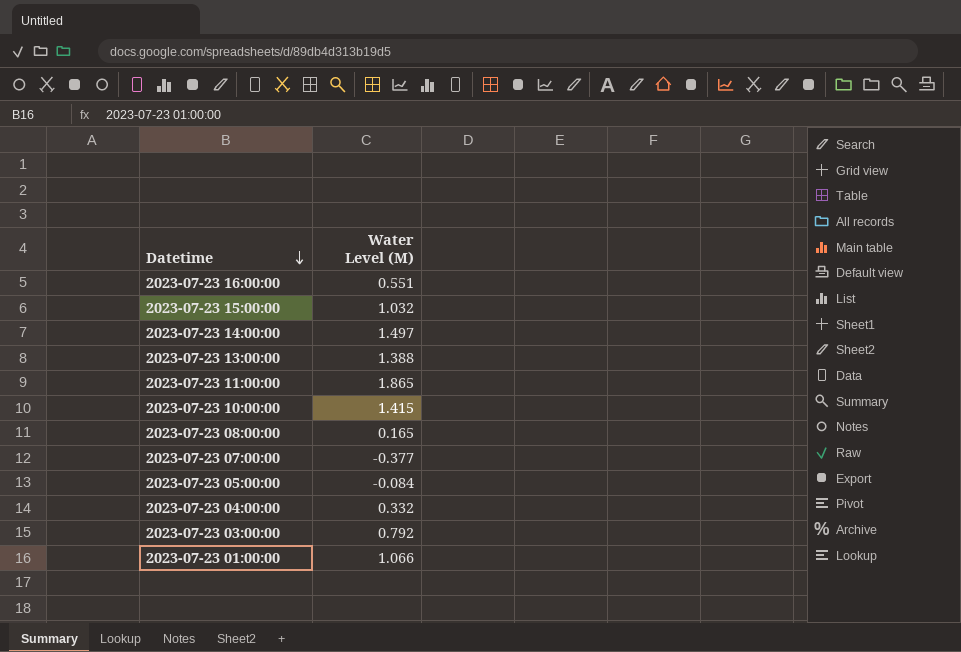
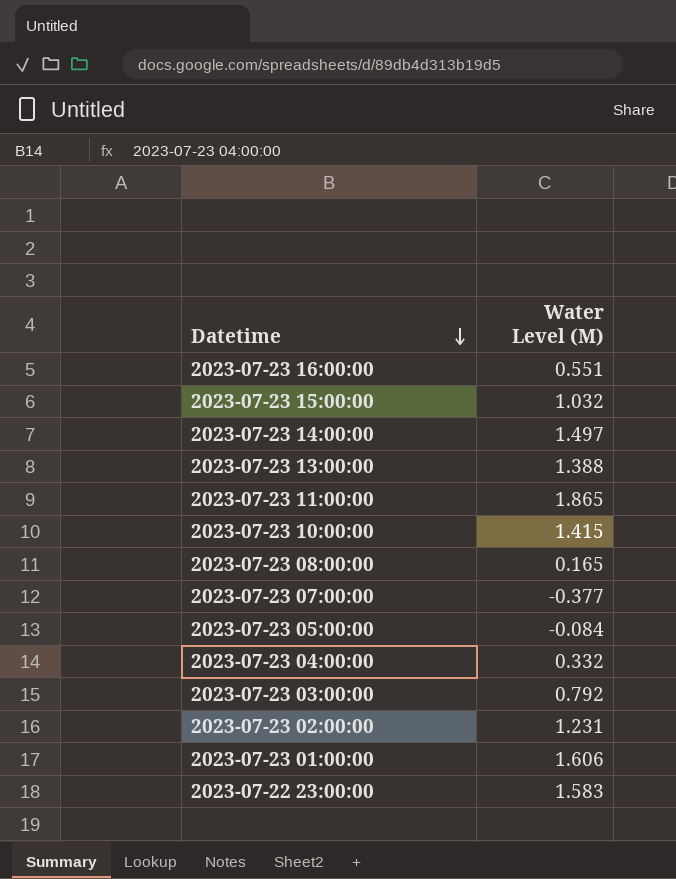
row 2023-07-23 02:00:00: none -> 1.231
2023-07-23 01:00:00 | Water Level (M): 1.066 -> 1.606
row 2023-07-22 23:00:00: none -> 1.583

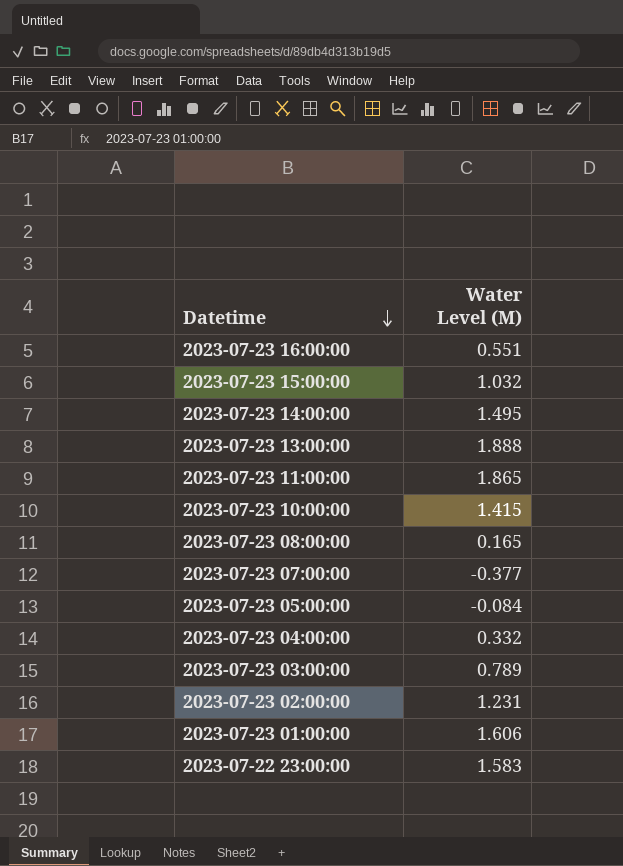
2023-07-23 14:00:00 | Water Level (M): 1.497 -> 1.495
2023-07-23 13:00:00 | Water Level (M): 1.388 -> 1.888
2023-07-23 03:00:00 | Water Level (M): 0.792 -> 0.789

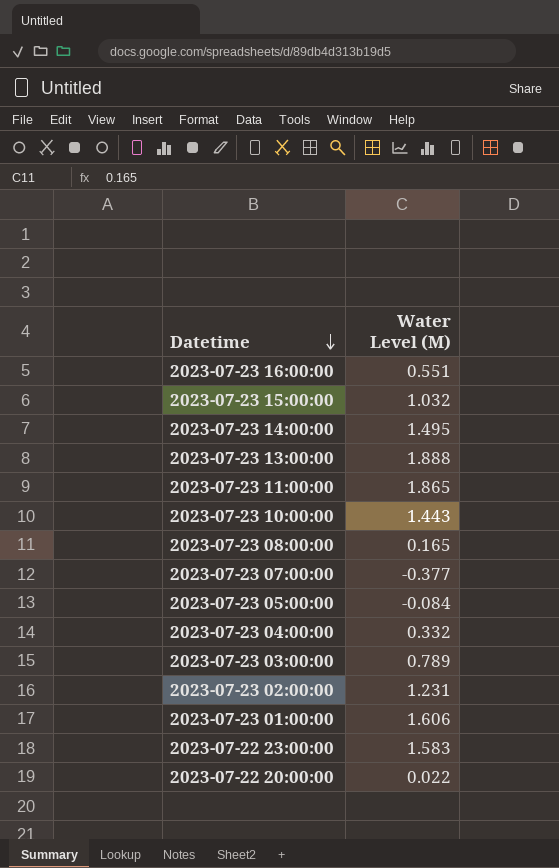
2023-07-23 10:00:00 | Water Level (M): 1.415 -> 1.443
row 2023-07-22 20:00:00: none -> 0.022

